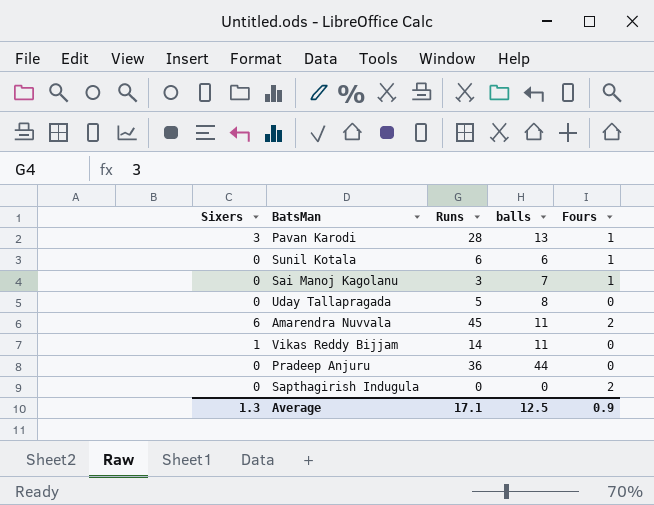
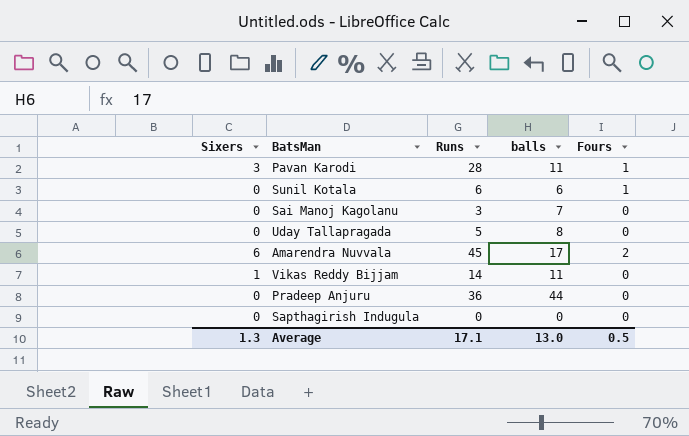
Pavan Karodi | balls: 13 -> 11
Sai Manoj Kagolanu | Fours: 1 -> 0
Amarendra Nuvvala | balls: 11 -> 17
Sapthagirish Indugula | Fours: 2 -> 0
Average | balls: 12.5 -> 13.0
Average | Fours: 0.9 -> 0.5

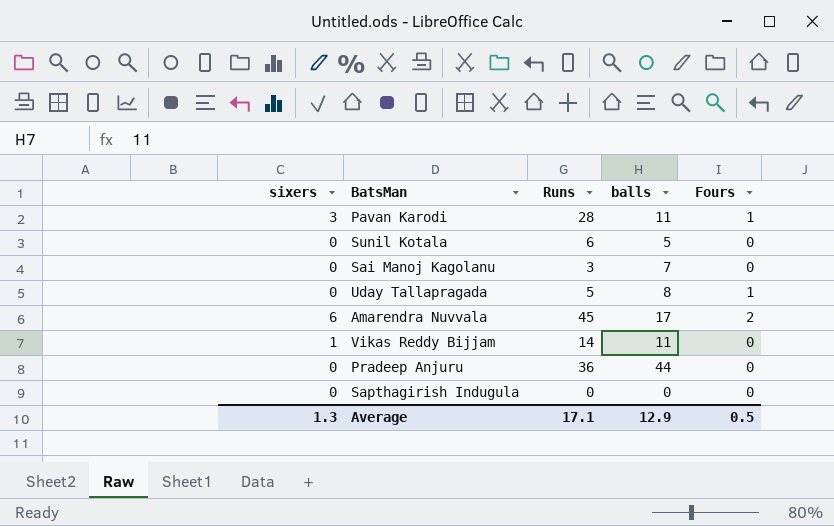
column name: Sixers -> sixers
Sunil Kotala | balls: 6 -> 5
Sunil Kotala | Fours: 1 -> 0
Uday Tallapragada | Fours: 0 -> 1
Average | balls: 13.0 -> 12.9

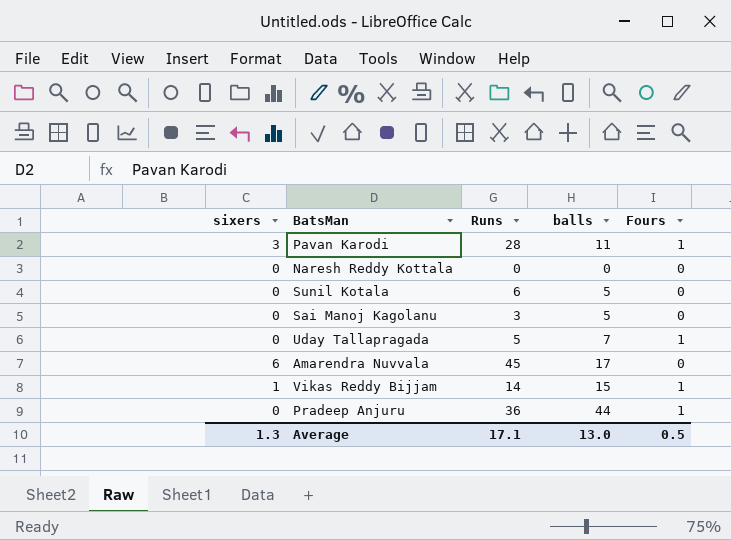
row Sapthagirish Indugula: 0 | 0 | 0 | 0 -> none
row Naresh Reddy Kottala: none -> 0 | 0 | 0 | 0
Sai Manoj Kagolanu | balls: 7 -> 5
Uday Tallapragada | balls: 8 -> 7
Amarendra Nuvvala | Fours: 2 -> 0
Vikas Reddy Bijjam | balls: 11 -> 15
Vikas Reddy Bijjam | Fours: 0 -> 1
Pradeep Anjuru | Fours: 0 -> 1
Average | balls: 12.9 -> 13.0

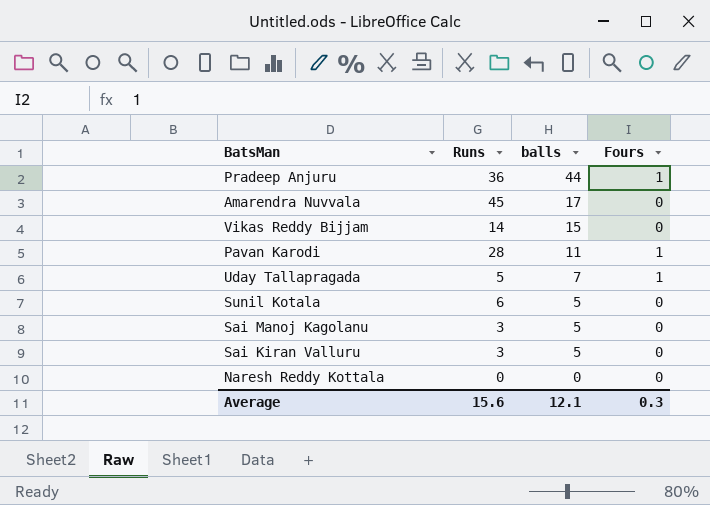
row order: none -> balls descending
column sixers | position: 1 -> none
Vikas Reddy Bijjam | Fours: 1 -> 0
row Sai Kiran Valluru: none -> 3 | 5 | 0
Average | Runs: 17.1 -> 15.6
Average | balls: 13.0 -> 12.1
Average | Fours: 0.5 -> 0.3

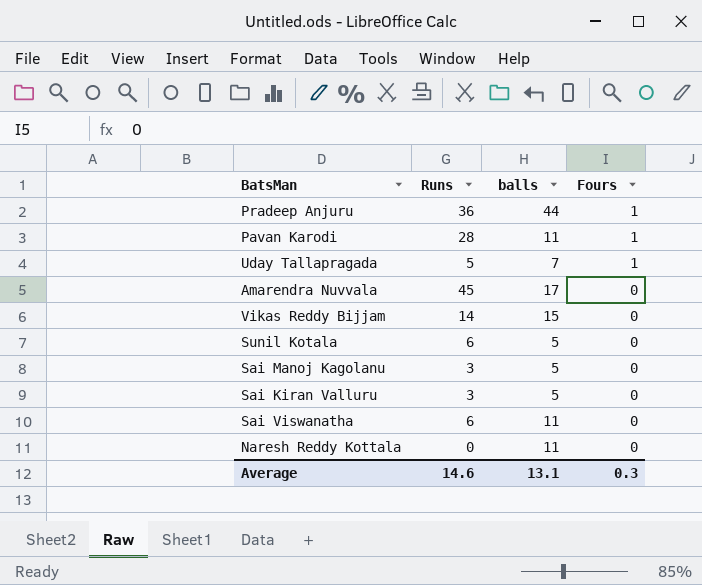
row order: balls descending -> Fours descending
row Sai Viswanatha: none -> 6 | 11 | 0
Naresh Reddy Kottala | balls: 0 -> 11
Average | Runs: 15.6 -> 14.6
Average | balls: 12.1 -> 13.1

